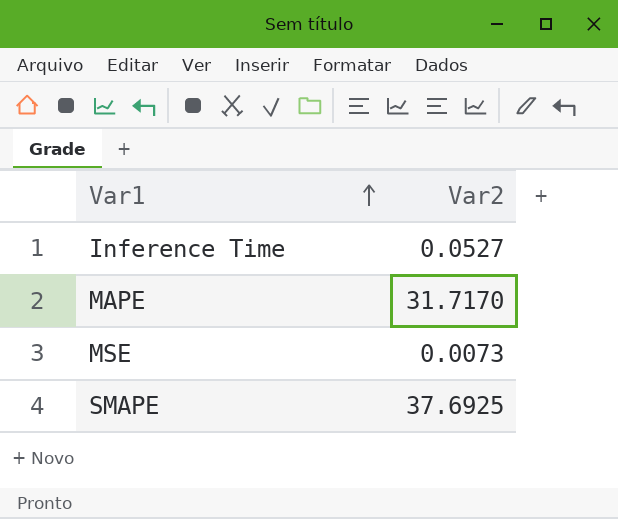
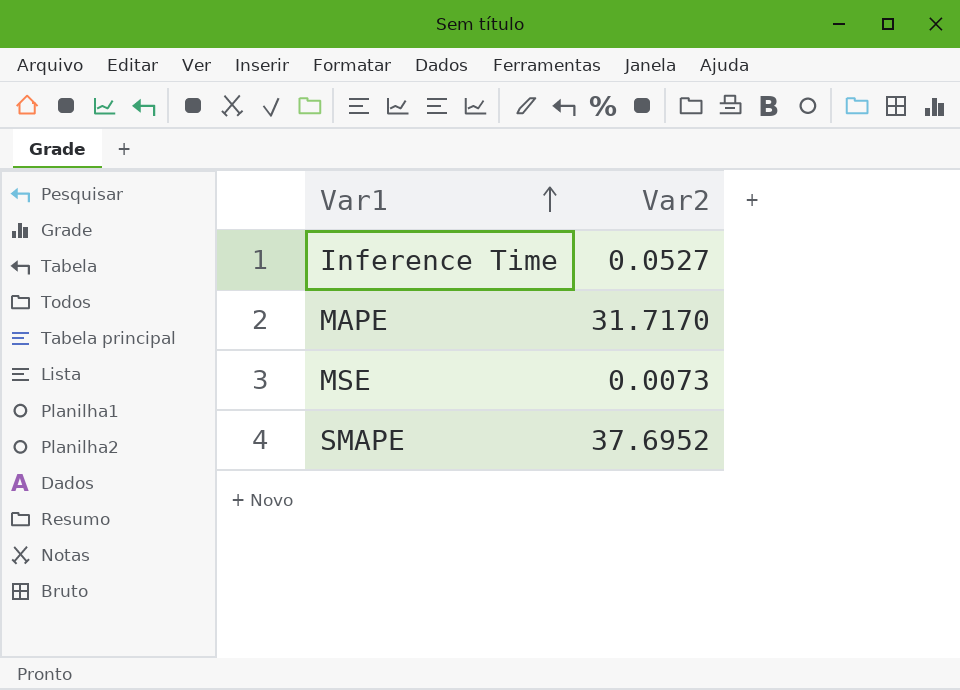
SMAPE | Var2: 37.6925 -> 37.6952

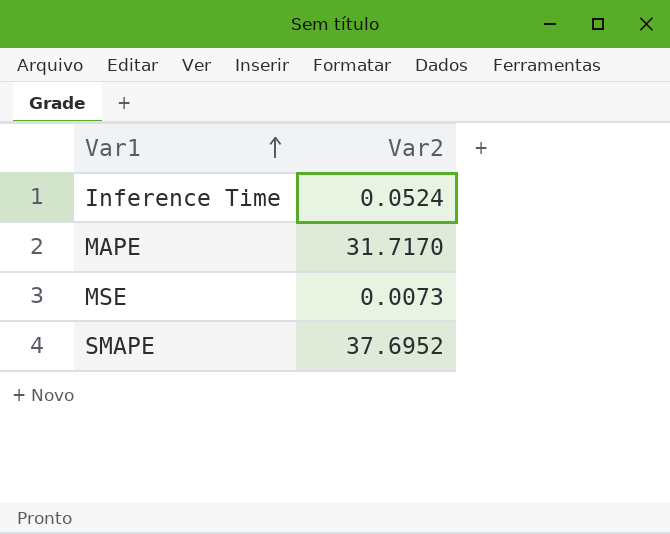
Inference Time | Var2: 0.0527 -> 0.0524

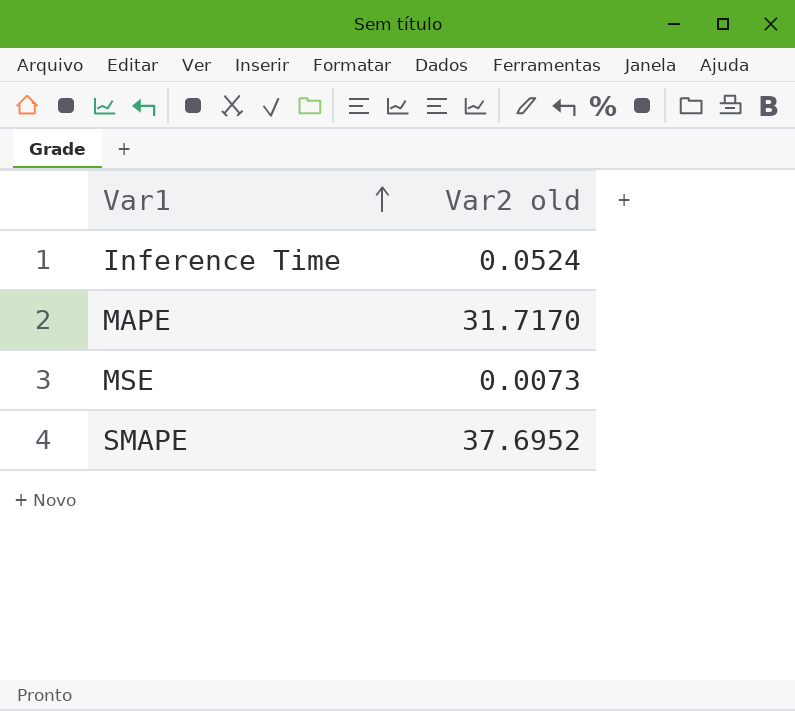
column name: Var2 -> Var2 old

